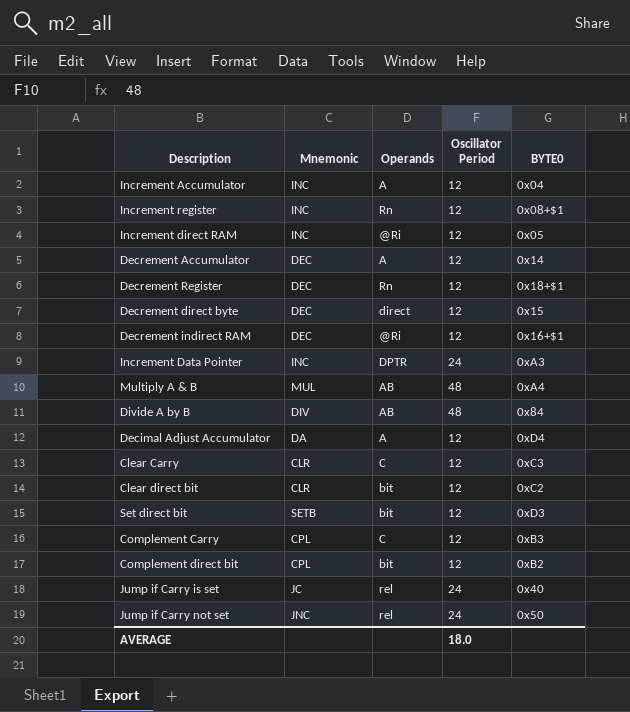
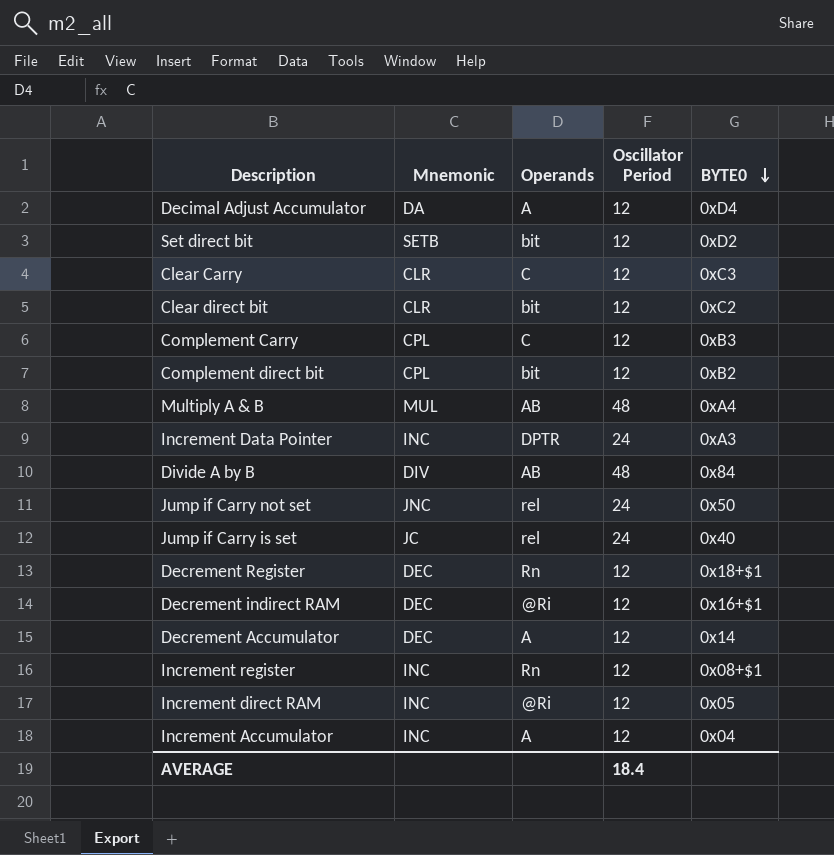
row order: none -> BYTE0 descending
row Decrement direct byte: DEC | direct | 12 | 0x15 -> none
Set direct bit | BYTE0: 0xD3 -> 0xD2
AVERAGE | Oscillator Period: 18.0 -> 18.4

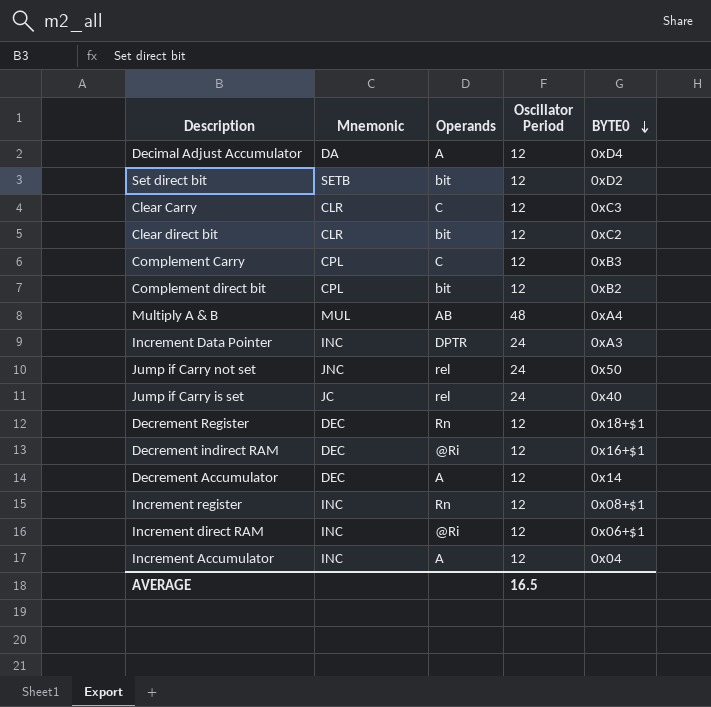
row Divide A by B: DIV | AB | 48 | 0x84 -> none
Increment direct RAM | BYTE0: 0x05 -> 0x06+$1
AVERAGE | Oscillator Period: 18.4 -> 16.5

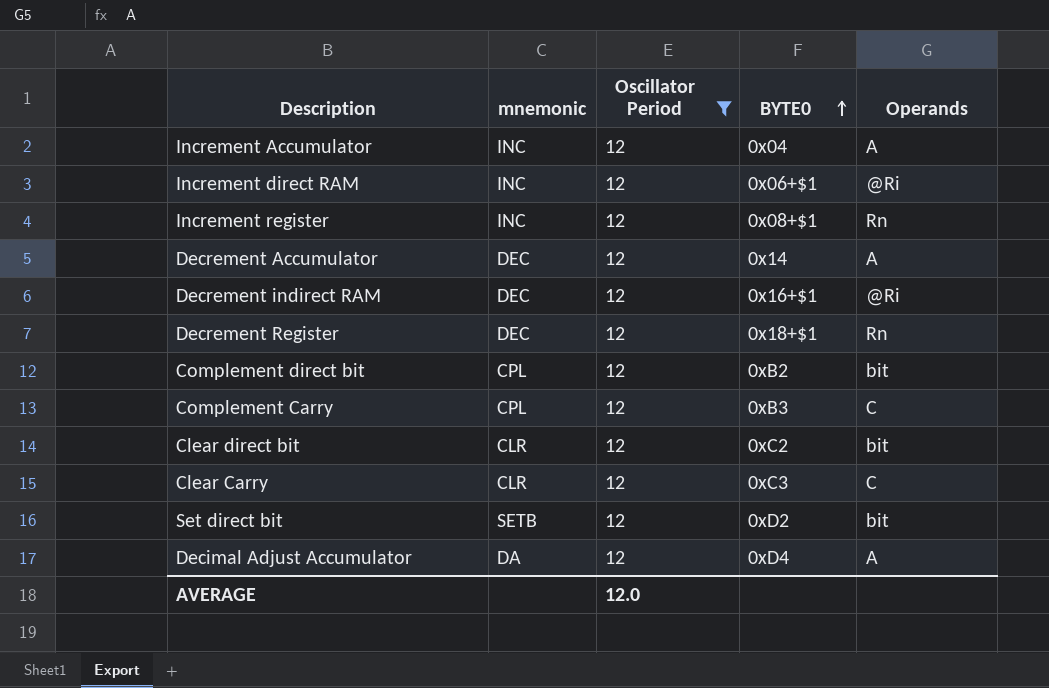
filter: none -> Oscillator Period = 12
row order: BYTE0 descending -> BYTE0 ascending
column name: Mnemonic -> mnemonic
column Operands | position: 3 -> 5
AVERAGE | Oscillator Period: 16.5 -> 12.0

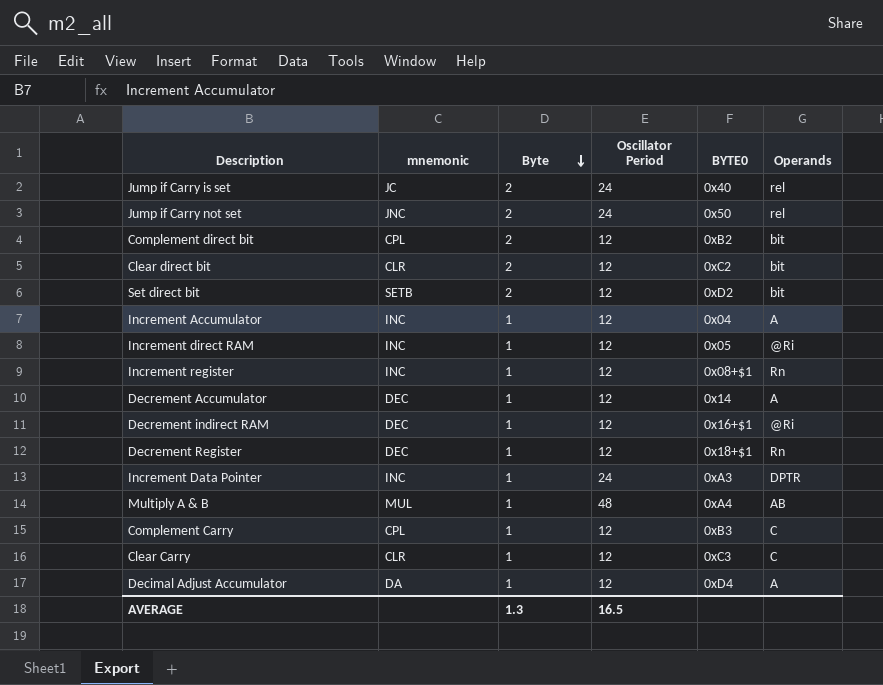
filter: Oscillator Period = 12 -> none
row order: BYTE0 ascending -> Byte descending
column Byte | position: none -> 3
Increment direct RAM | BYTE0: 0x06+$1 -> 0x05
AVERAGE | Oscillator Period: 12.0 -> 16.5

